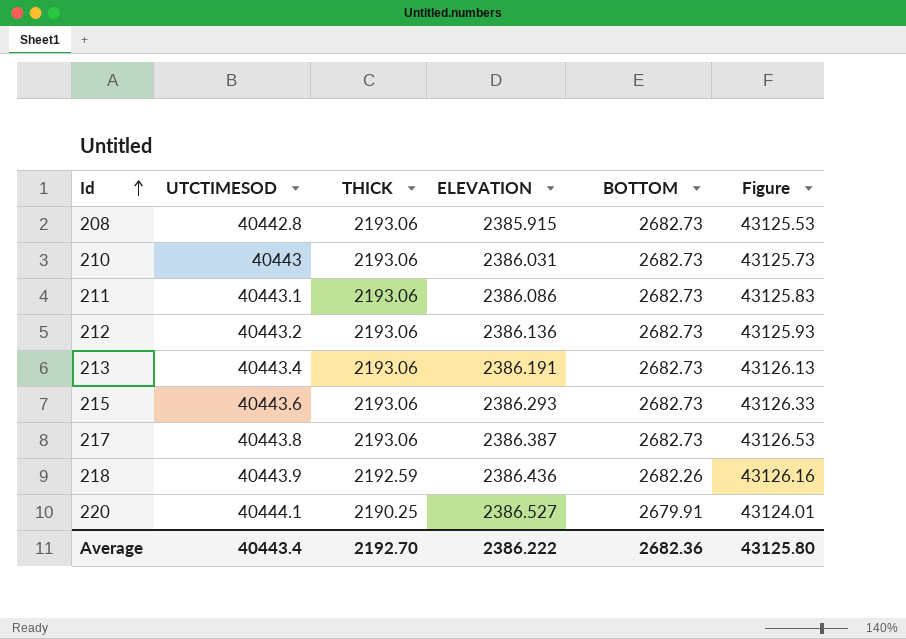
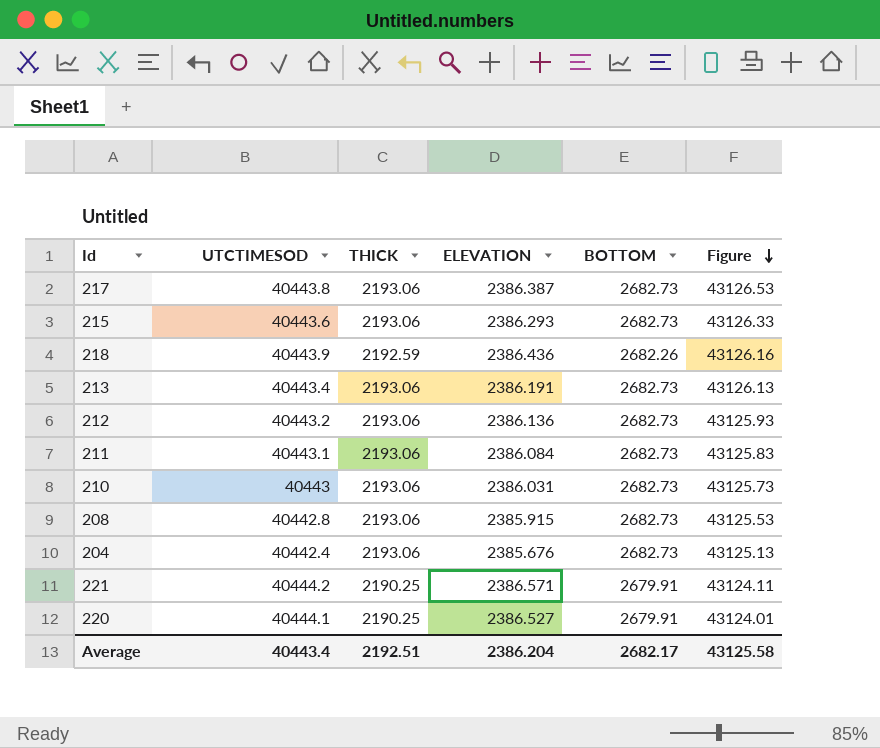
row order: Id ascending -> Figure descending
211 | ELEVATION: 2386.086 -> 2386.084
row 204: none -> 40442.4 | 2193.06 | 2385.676 | 2682.73 | 43125.13
row 221: none -> 40444.2 | 2190.25 | 2386.571 | 2679.91 | 43124.11
Average | THICK: 2192.70 -> 2192.51
Average | ELEVATION: 2386.222 -> 2386.204
Average | BOTTOM: 2682.36 -> 2682.17
Average | Figure: 43125.80 -> 43125.58

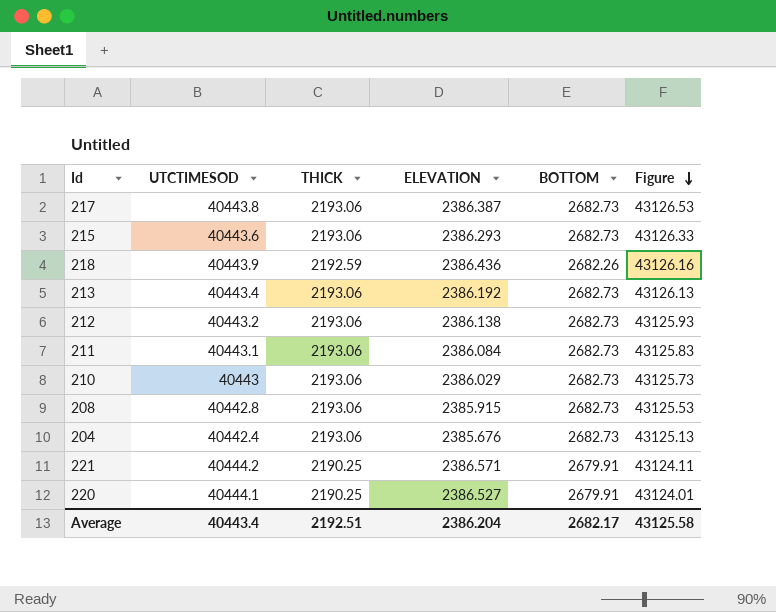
213 | ELEVATION: 2386.191 -> 2386.192
212 | ELEVATION: 2386.136 -> 2386.138
210 | ELEVATION: 2386.031 -> 2386.029

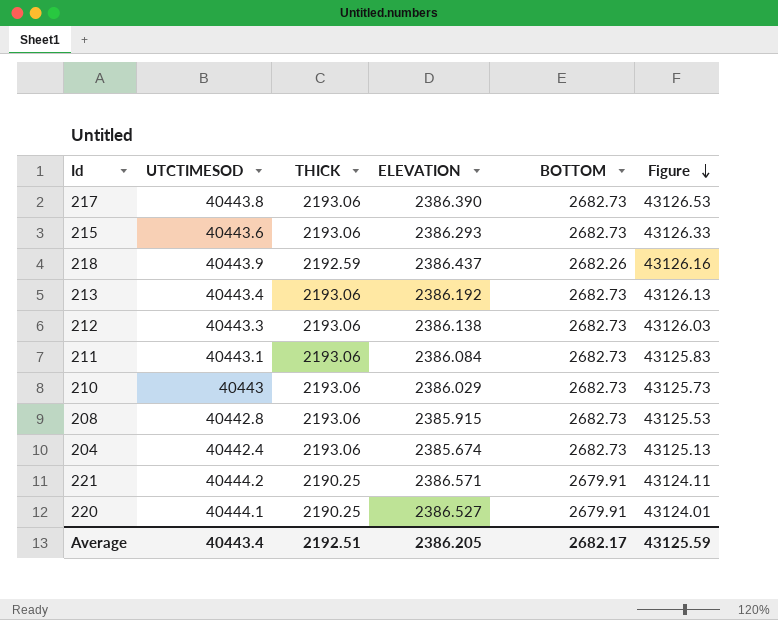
217 | ELEVATION: 2386.387 -> 2386.390
218 | ELEVATION: 2386.436 -> 2386.437
212 | UTCTIMESOD: 40443.2 -> 40443.3
212 | Figure: 43125.93 -> 43126.03
204 | ELEVATION: 2385.676 -> 2385.674
Average | ELEVATION: 2386.204 -> 2386.205
Average | Figure: 43125.58 -> 43125.59

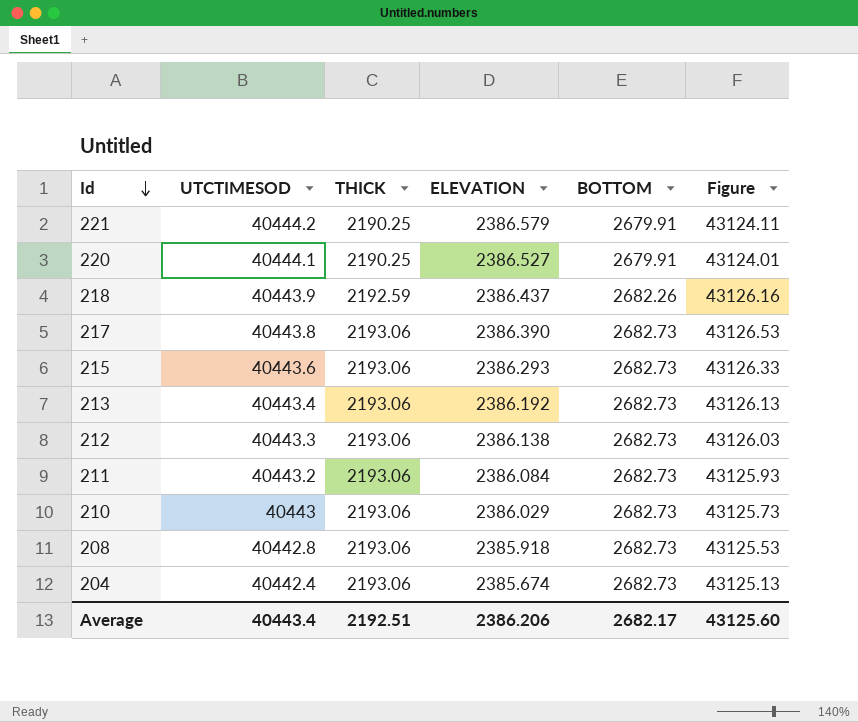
row order: Figure descending -> Id descending
221 | ELEVATION: 2386.571 -> 2386.579
211 | UTCTIMESOD: 40443.1 -> 40443.2
211 | Figure: 43125.83 -> 43125.93
208 | ELEVATION: 2385.915 -> 2385.918
Average | ELEVATION: 2386.205 -> 2386.206
Average | Figure: 43125.59 -> 43125.60

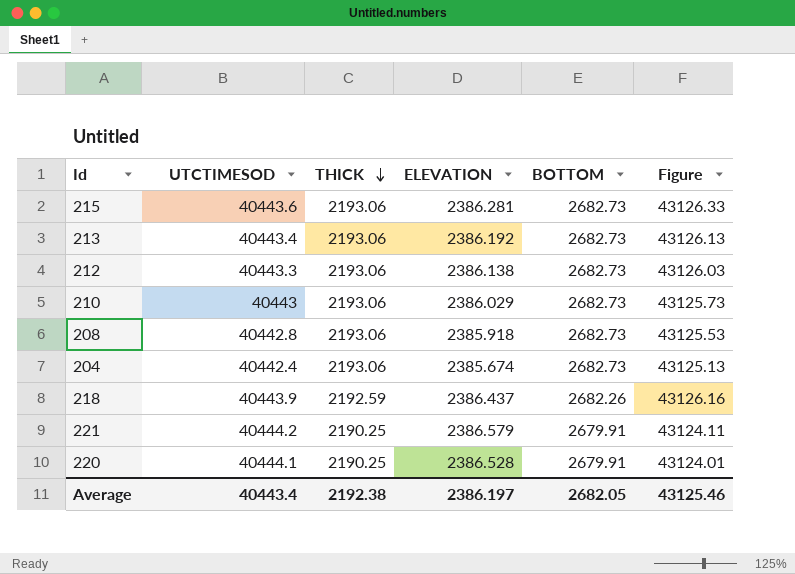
row order: Id descending -> THICK descending
row 217: 40443.8 | 2193.06 | 2386.390 | 2682.73 | 43126.53 -> none
row 211: 40443.2 | 2193.06 | 2386.084 | 2682.73 | 43125.93 -> none
215 | ELEVATION: 2386.293 -> 2386.281
220 | ELEVATION: 2386.527 -> 2386.528
Average | THICK: 2192.51 -> 2192.38
Average | ELEVATION: 2386.206 -> 2386.197
Average | BOTTOM: 2682.17 -> 2682.05
Average | Figure: 43125.60 -> 43125.46

